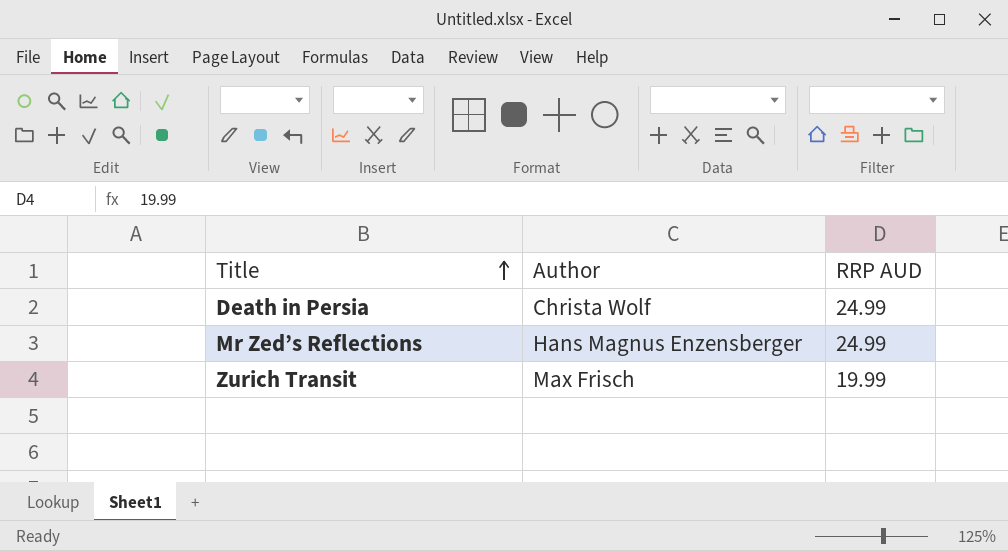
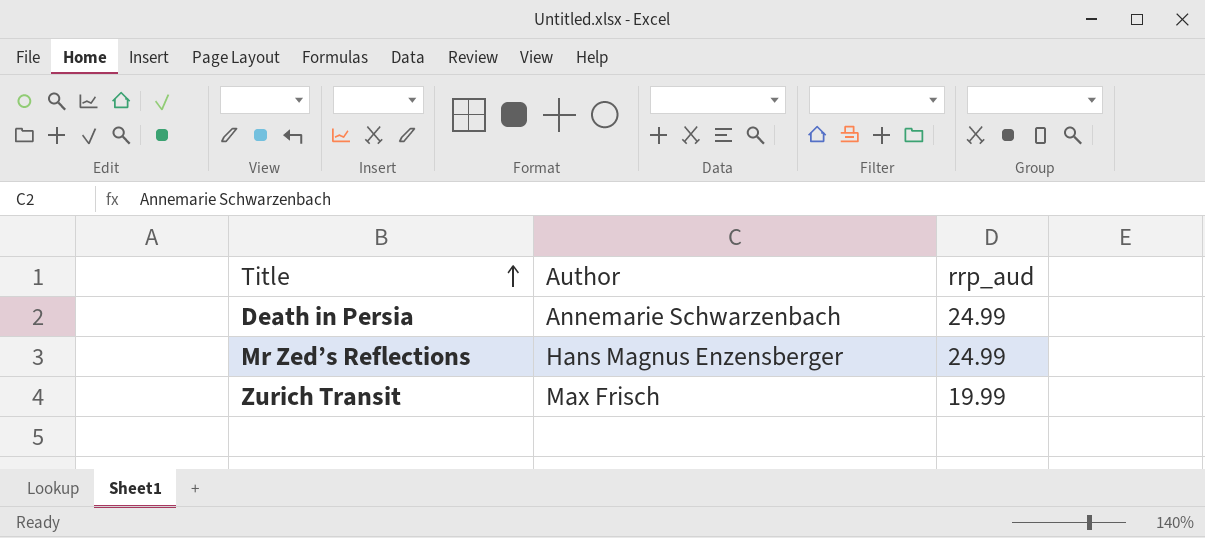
column name: RRP AUD -> rrp_aud
Death in Persia | Author: Christa Wolf -> Annemarie Schwarzenbach

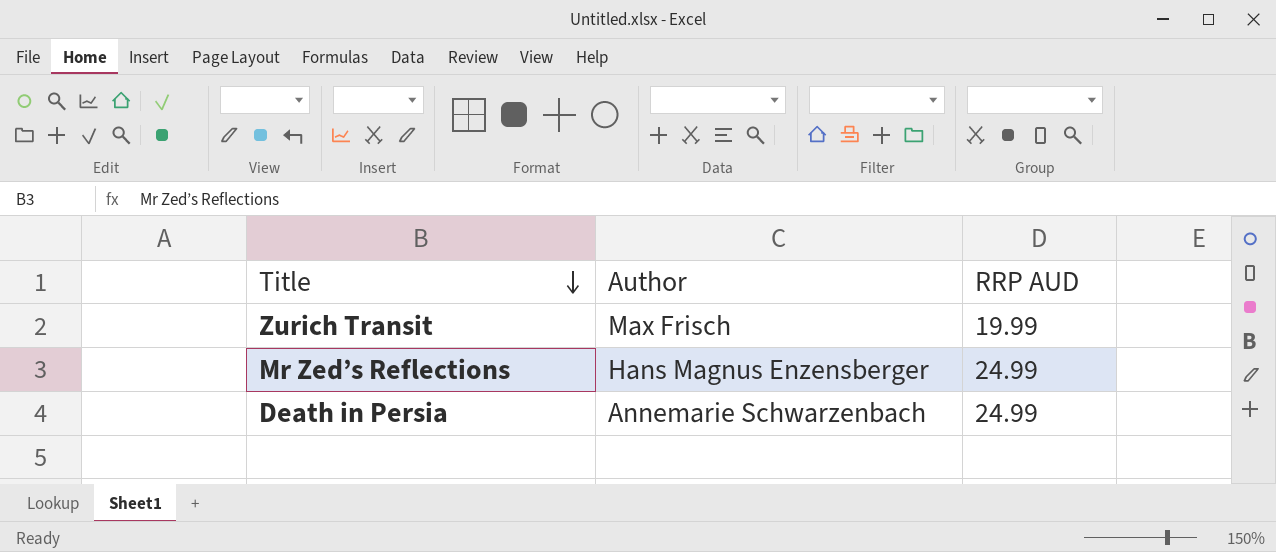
row order: Title ascending -> Title descending
column name: rrp_aud -> RRP AUD

